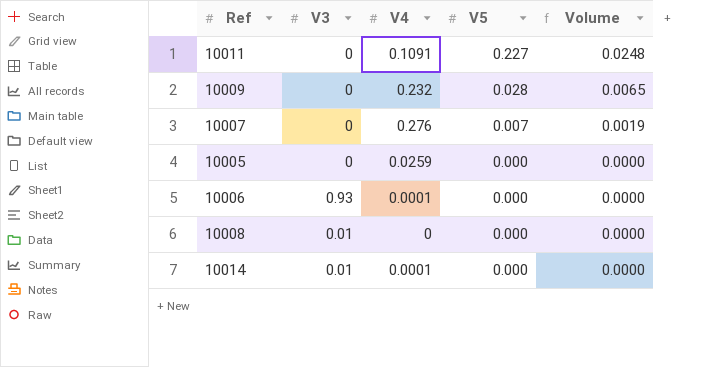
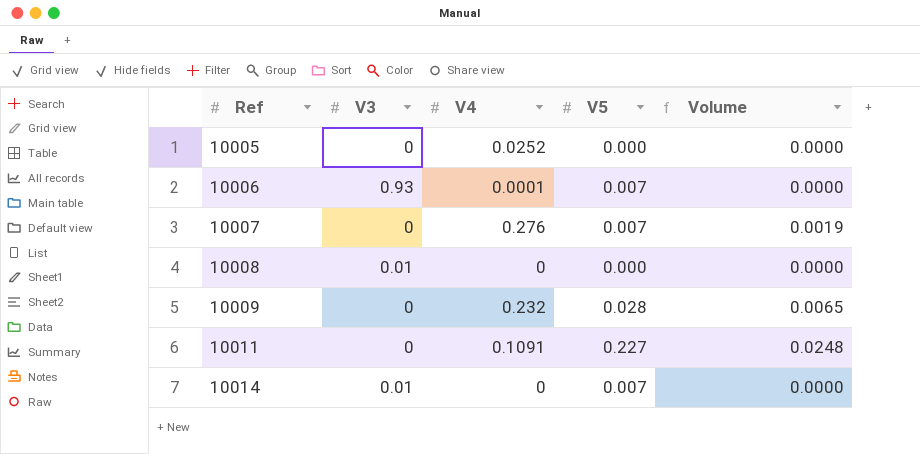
row order: V5 descending -> Ref ascending
10005 | V4: 0.0259 -> 0.0252
10006 | V5: 0.000 -> 0.007
10014 | V4: 0.0001 -> 0
10014 | V5: 0.000 -> 0.007

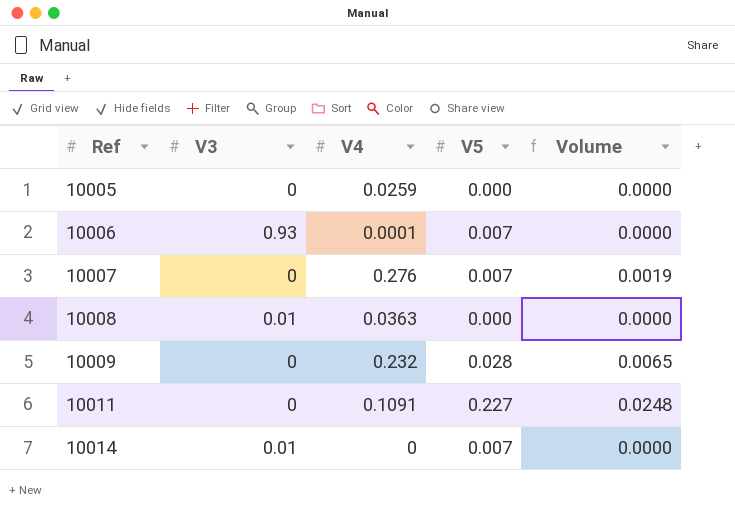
10005 | V4: 0.0252 -> 0.0259
10008 | V4: 0 -> 0.0363

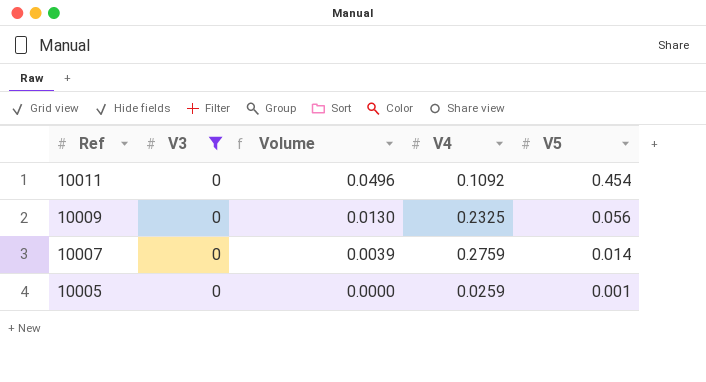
filter: none -> V3 = 0
row order: Ref ascending -> Ref descending
column Volume | position: 5 -> 3
10011 | Volume: 0.0248 -> 0.0496
10011 | V4: 0.1091 -> 0.1092
10011 | V5: 0.227 -> 0.454
10009 | Volume: 0.0065 -> 0.0130
10009 | V4: 0.232 -> 0.2325
10009 | V5: 0.028 -> 0.056
10007 | Volume: 0.0019 -> 0.0039
10007 | V4: 0.276 -> 0.2759
10007 | V5: 0.007 -> 0.014
10005 | V5: 0.000 -> 0.001

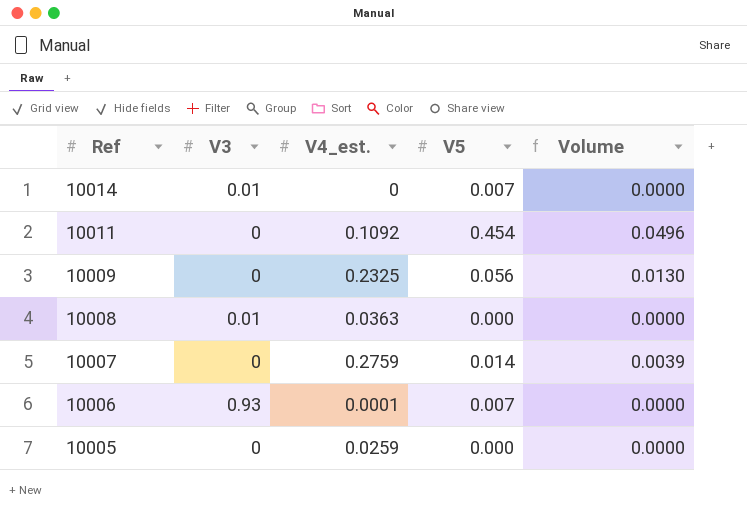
filter: V3 = 0 -> none
column name: V4 -> V4_est.
column Volume | position: 3 -> 5
10005 | V5: 0.001 -> 0.000

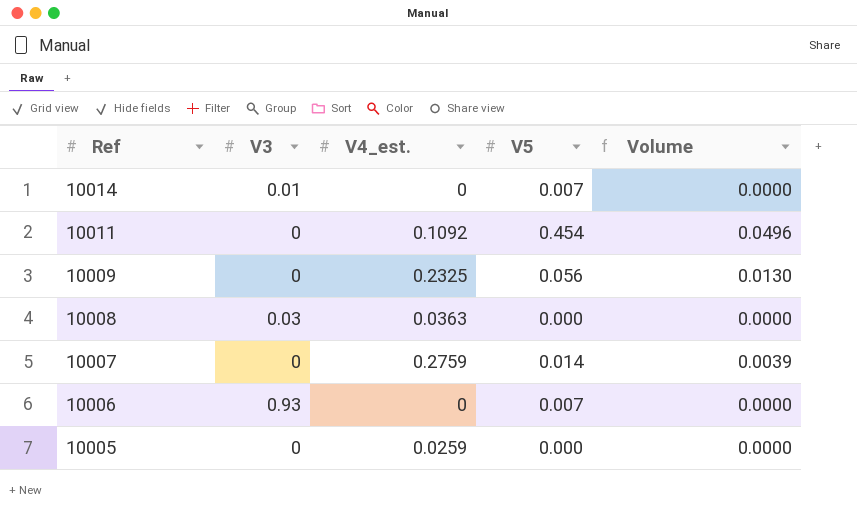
10008 | V3: 0.01 -> 0.03
10006 | V4_est.: 0.0001 -> 0

